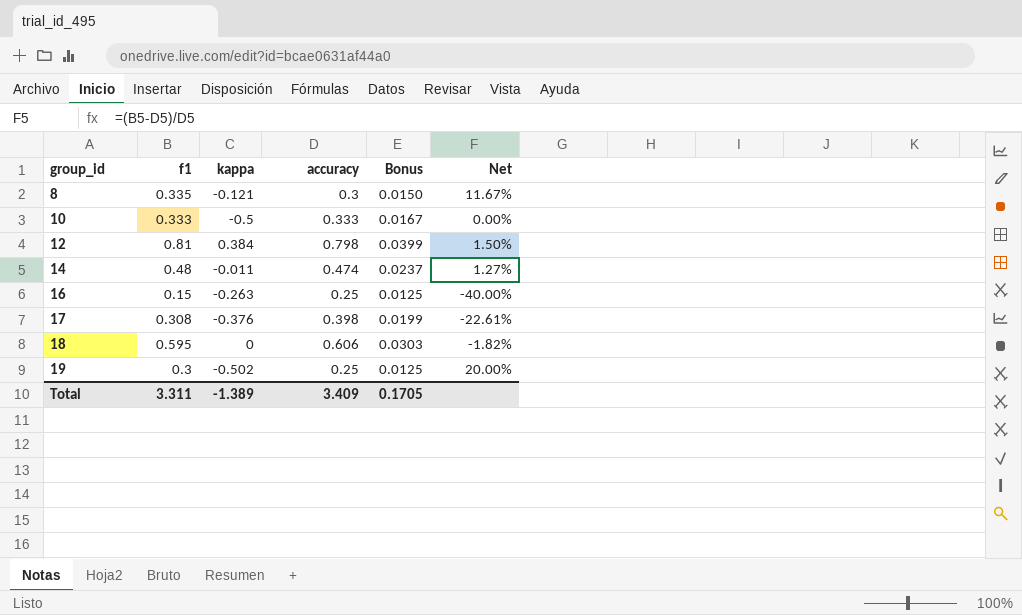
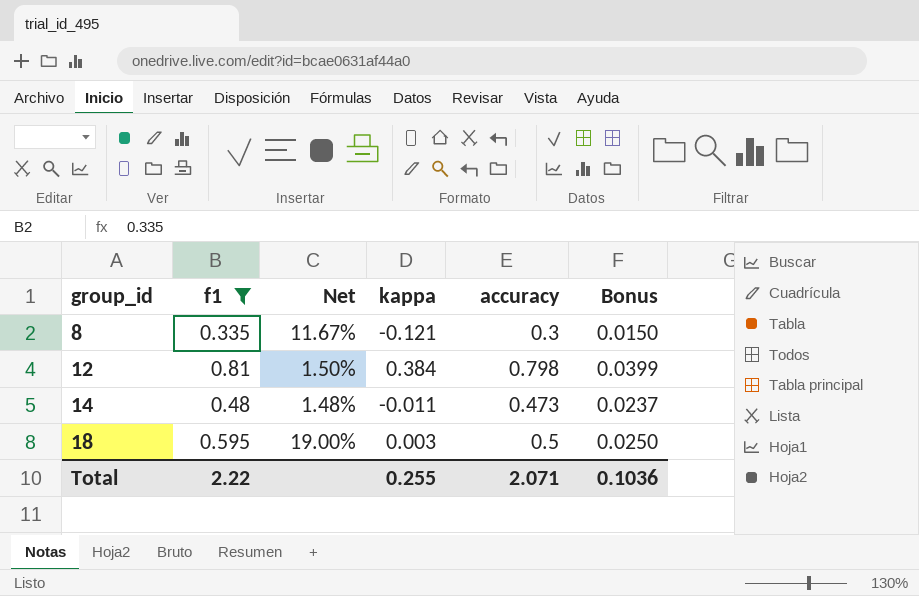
filter: none -> f1 >= 0.335
column Net | position: 6 -> 3
14 | Net: 1.27% -> 1.48%
14 | accuracy: 0.474 -> 0.473
18 | Net: -1.82% -> 19.00%
18 | kappa: 0 -> 0.003
18 | accuracy: 0.606 -> 0.5
18 | Bonus: 0.0303 -> 0.0250
Total | f1: 3.311 -> 2.22
Total | kappa: -1.389 -> 0.255
Total | accuracy: 3.409 -> 2.071
Total | Bonus: 0.1705 -> 0.1036

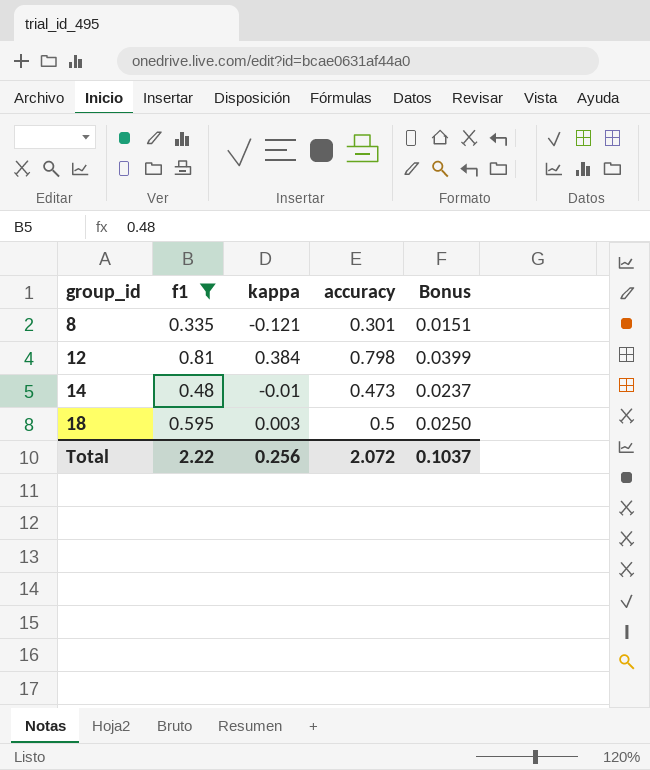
column Net | formula: ([f1] - [accuracy]) / [accuracy] -> none
8 | accuracy: 0.3 -> 0.301
8 | Bonus: 0.0150 -> 0.0151
14 | kappa: -0.011 -> -0.01
Total | kappa: 0.255 -> 0.256
Total | accuracy: 2.071 -> 2.072
Total | Bonus: 0.1036 -> 0.1037

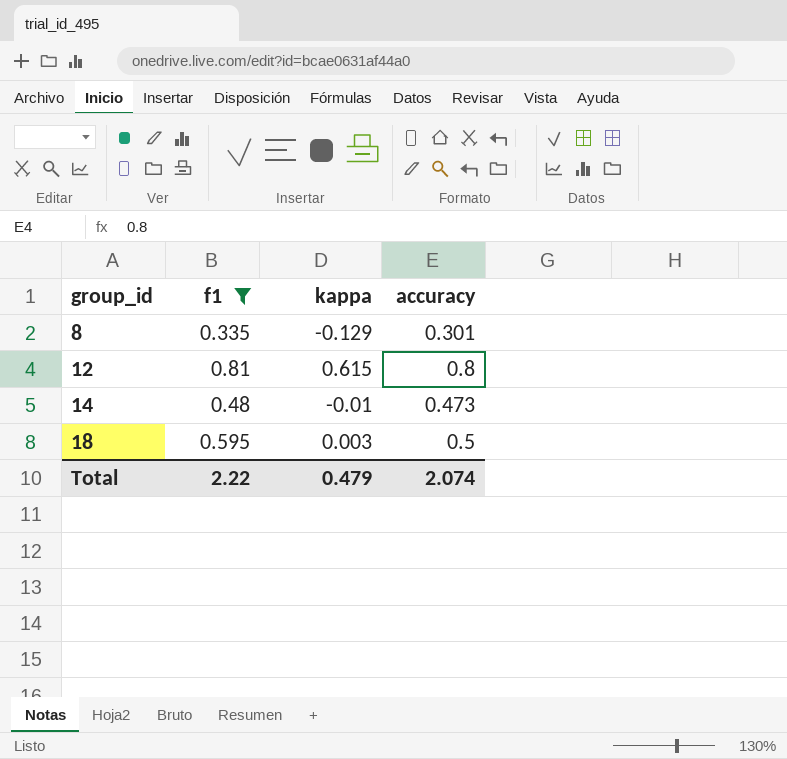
column Bonus | formula: [accuracy] * 0.05 -> none
8 | kappa: -0.121 -> -0.129
12 | kappa: 0.384 -> 0.615
12 | accuracy: 0.798 -> 0.8
Total | kappa: 0.256 -> 0.479
Total | accuracy: 2.072 -> 2.074

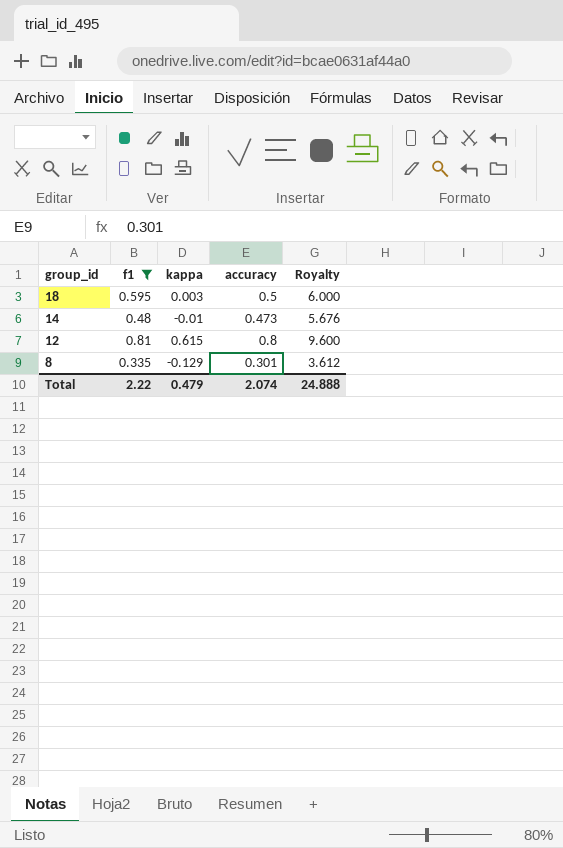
row order: group_id ascending -> group_id descending
column Royalty | formula: none -> [accuracy] * 12

